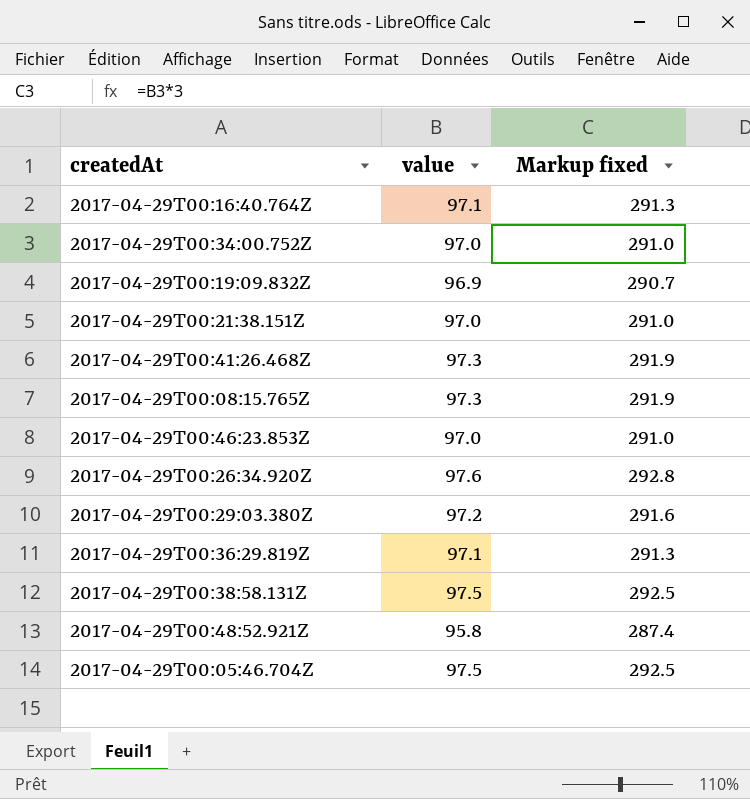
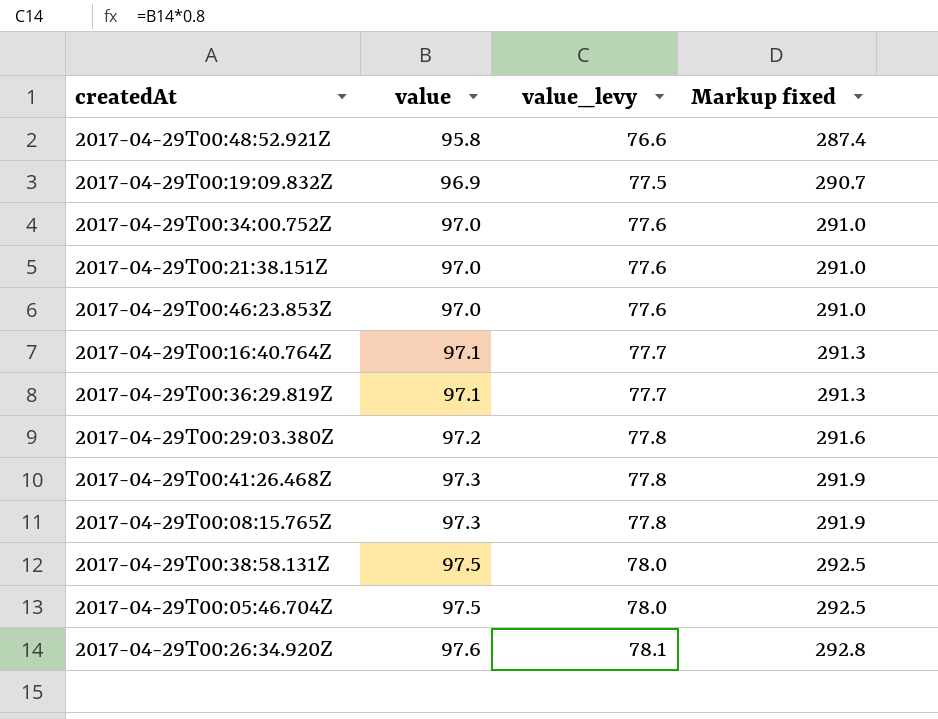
row order: none -> value ascending
column value_levy | formula: none -> [value] * 0.8

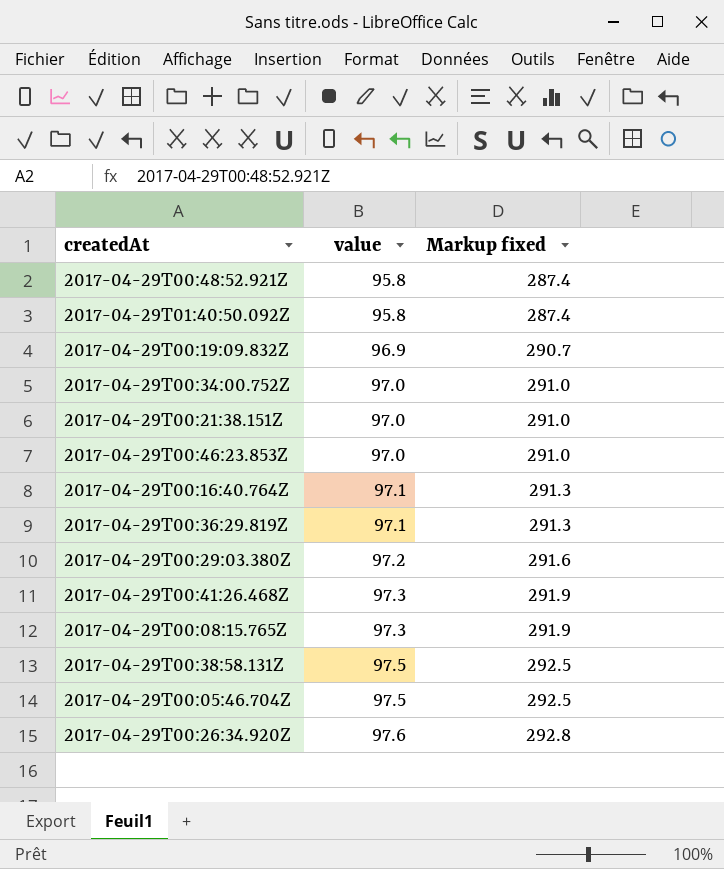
column value_levy | formula: [value] * 0.8 -> none
row 2017-04-29T01:40:50.092Z: none -> 95.8 | 287.4

